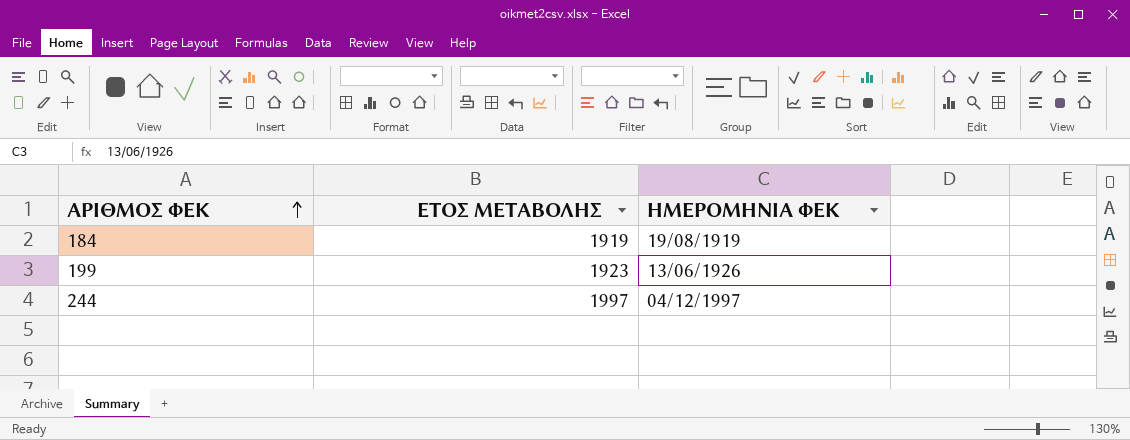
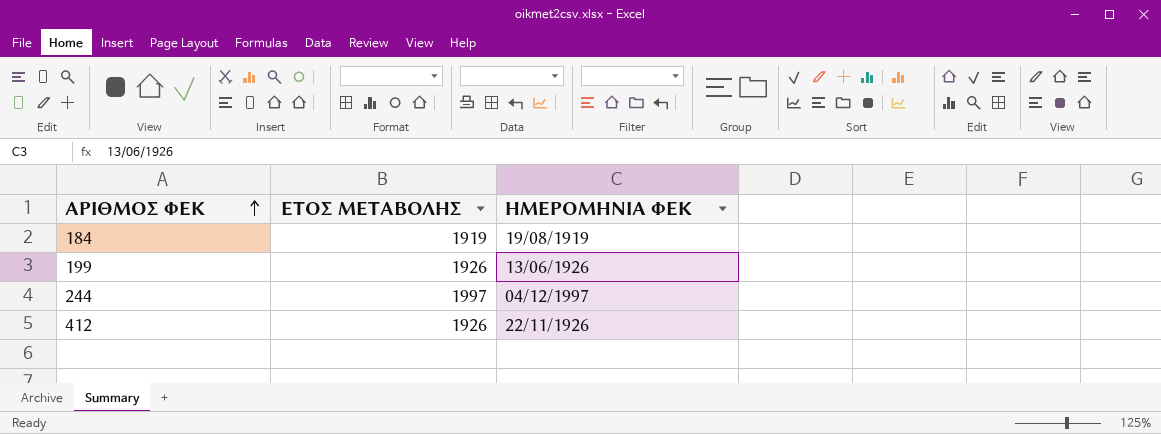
199 | ΕΤΟΣ ΜΕΤΑΒΟΛΗΣ: 1923 -> 1926
row 412: none -> 1926 | 22/11/1926

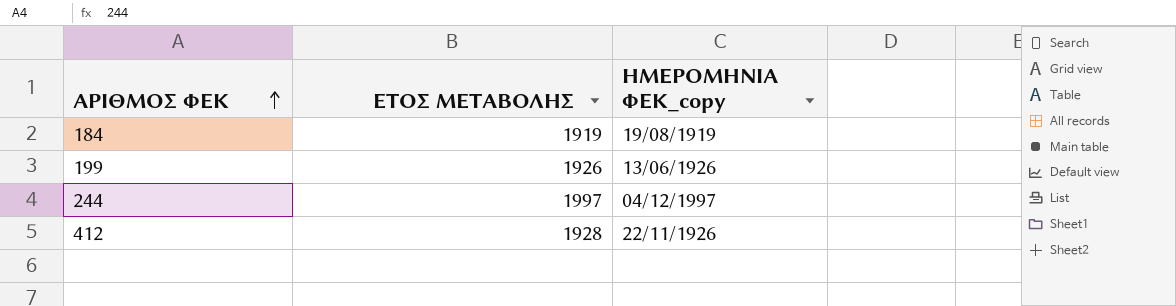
column name: ΗΜΕΡΟΜΗΝΙΑ ΦΕΚ -> ΗΜΕΡΟΜΗΝΙΑ ΦΕΚ_copy
412 | ΕΤΟΣ ΜΕΤΑΒΟΛΗΣ: 1926 -> 1928

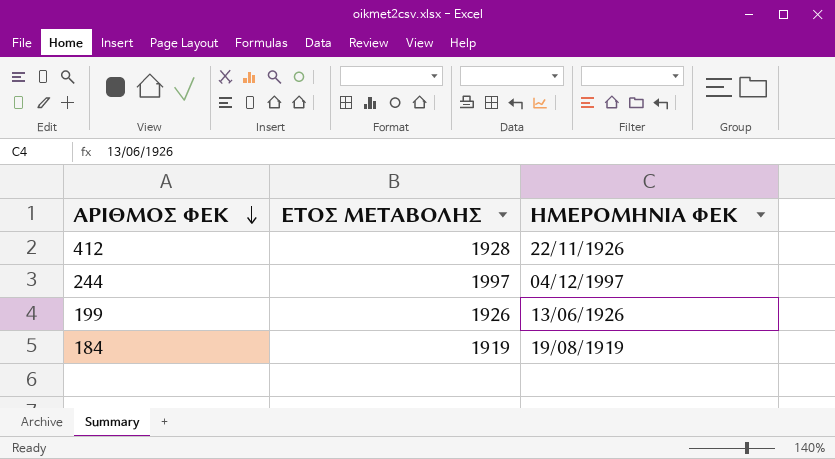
row order: ΑΡΙΘΜΟΣ ΦΕΚ ascending -> ΑΡΙΘΜΟΣ ΦΕΚ descending
column name: ΗΜΕΡΟΜΗΝΙΑ ΦΕΚ_copy -> ΗΜΕΡΟΜΗΝΙΑ ΦΕΚ

